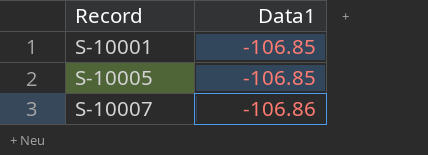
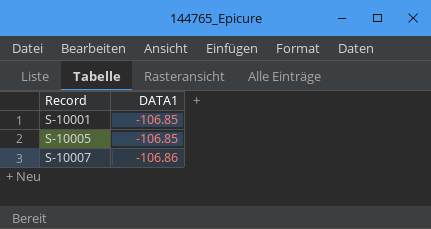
column name: Data1 -> DATA1

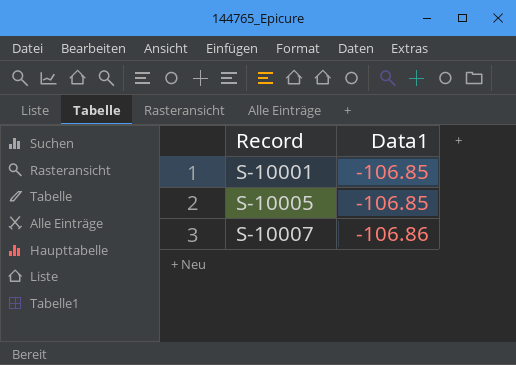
column name: DATA1 -> Data1

